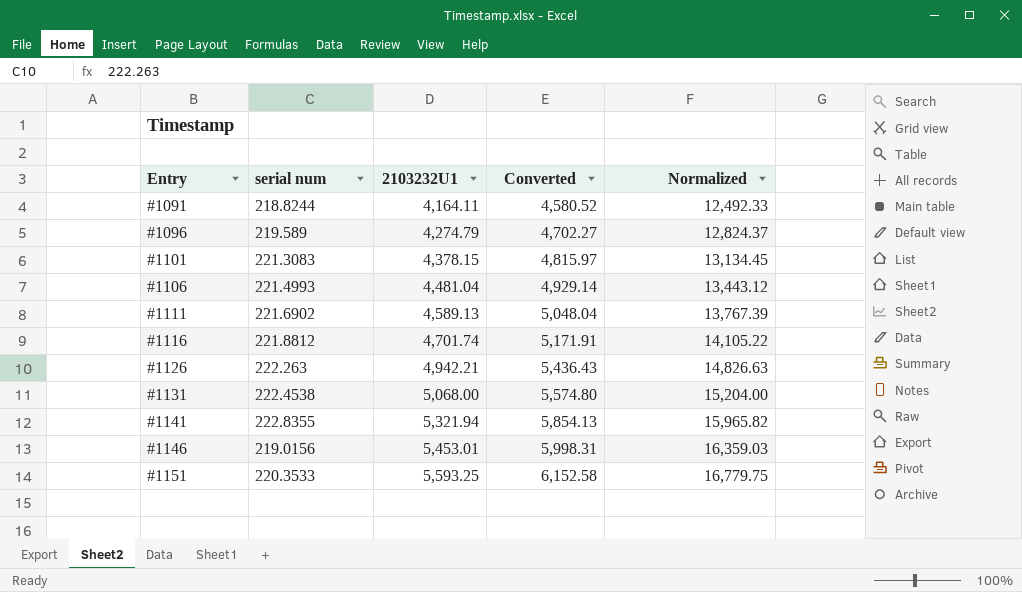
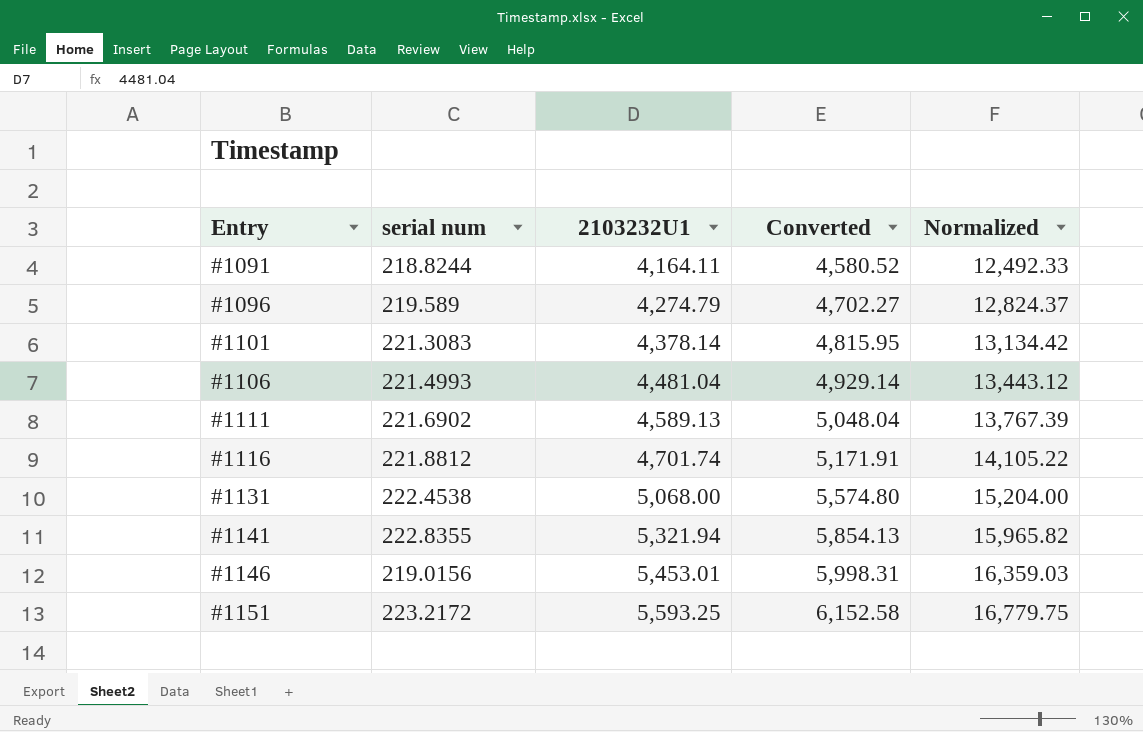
row #1126: 222.263 | 4,942.21 | 5,436.43 | 14,826.63 -> none
#1101 | 2103232U1: 4,378.15 -> 4,378.14
#1101 | Converted: 4,815.97 -> 4,815.95
#1101 | Normalized: 13,134.45 -> 13,134.42
#1151 | serial num: 220.3533 -> 223.2172

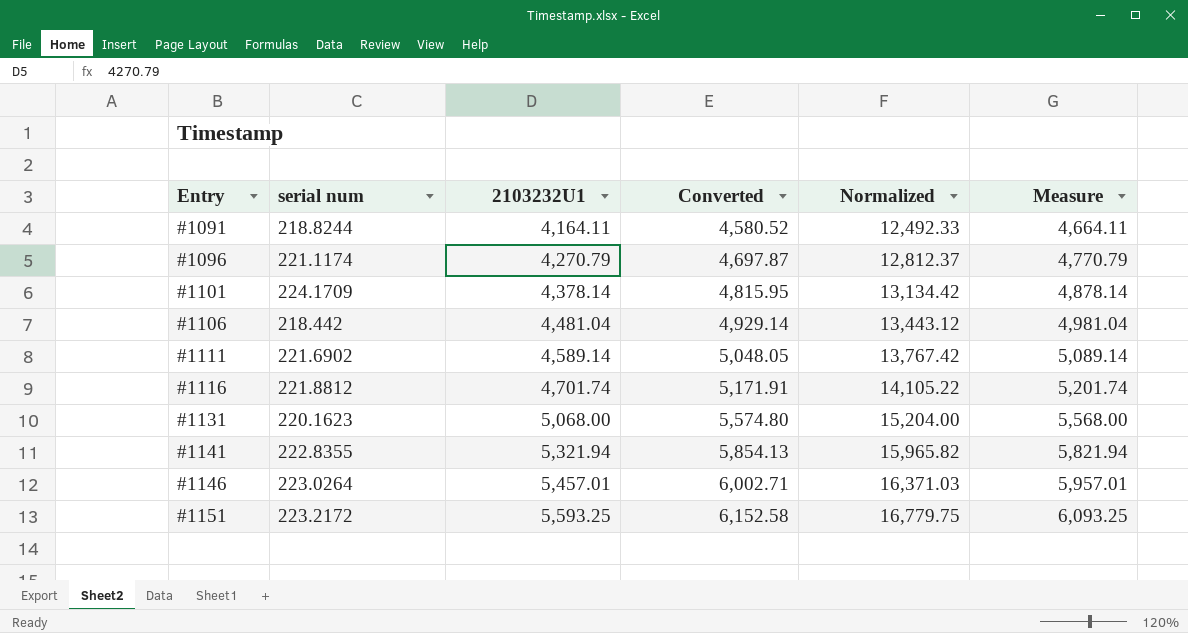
column Measure | formula: none -> [2103232U1] + 500
#1096 | serial num: 219.589 -> 221.1174
#1096 | 2103232U1: 4,274.79 -> 4,270.79
#1096 | Converted: 4,702.27 -> 4,697.87
#1096 | Normalized: 12,824.37 -> 12,812.37
#1101 | serial num: 221.3083 -> 224.1709
#1106 | serial num: 221.4993 -> 218.442
#1111 | 2103232U1: 4,589.13 -> 4,589.14
#1111 | Converted: 5,048.04 -> 5,048.05
#1111 | Normalized: 13,767.39 -> 13,767.42
#1131 | serial num: 222.4538 -> 220.1623
#1146 | serial num: 219.0156 -> 223.0264
#1146 | 2103232U1: 5,453.01 -> 5,457.01
#1146 | Converted: 5,998.31 -> 6,002.71
#1146 | Normalized: 16,359.03 -> 16,371.03

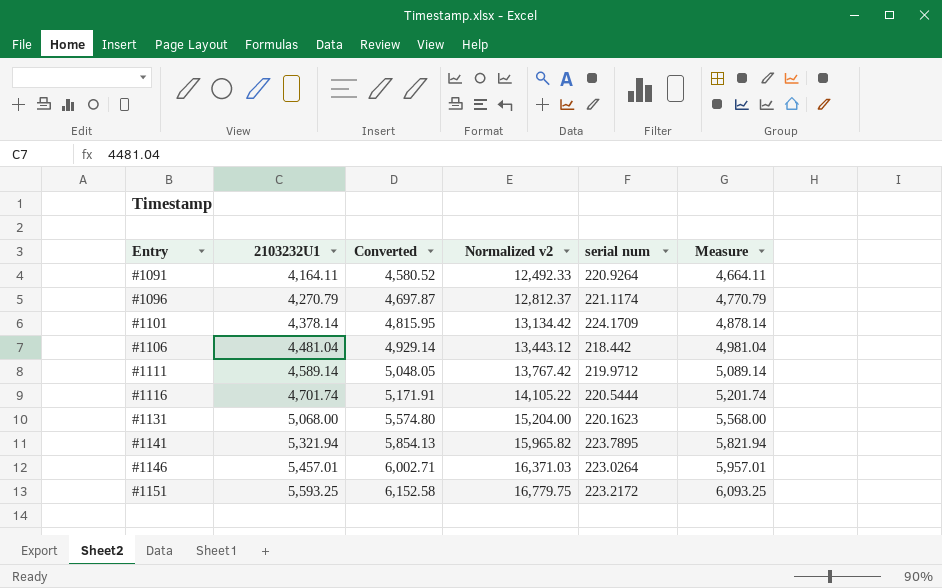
column name: Normalized -> Normalized v2
column serial num | position: 2 -> 5
#1091 | serial num: 218.8244 -> 220.9264
#1111 | serial num: 221.6902 -> 219.9712
#1116 | serial num: 221.8812 -> 220.5444
#1141 | serial num: 222.8355 -> 223.7895

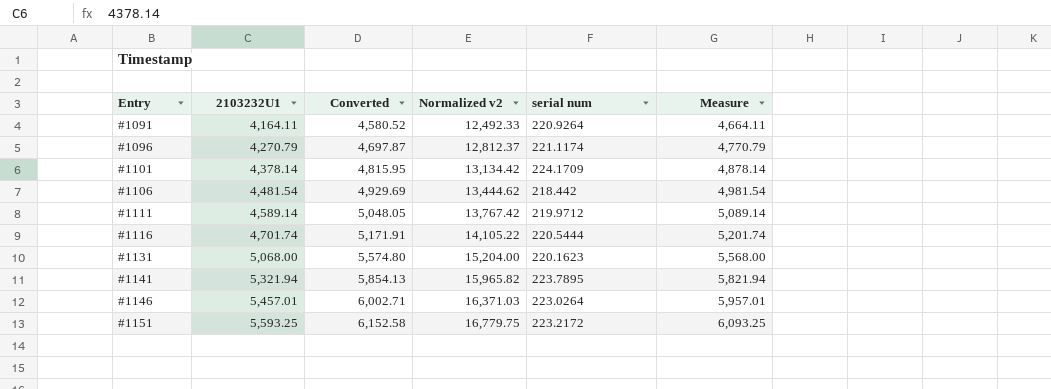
#1106 | 2103232U1: 4,481.04 -> 4,481.54
#1106 | Converted: 4,929.14 -> 4,929.69
#1106 | Normalized v2: 13,443.12 -> 13,444.62
#1106 | Measure: 4,981.04 -> 4,981.54

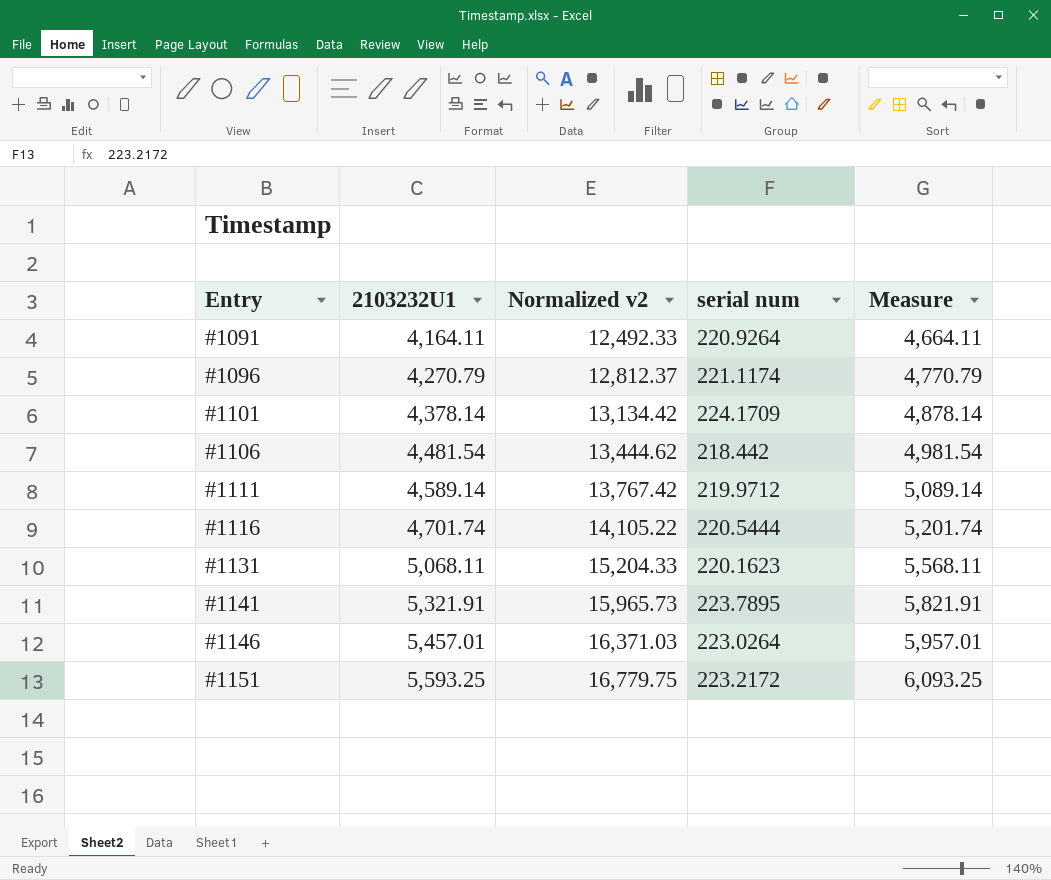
column Converted | formula: [2103232U1] * 1.1 -> none
#1131 | 2103232U1: 5,068.00 -> 5,068.11
#1131 | Normalized v2: 15,204.00 -> 15,204.33
#1131 | Measure: 5,568.00 -> 5,568.11
#1141 | 2103232U1: 5,321.94 -> 5,321.91
#1141 | Normalized v2: 15,965.82 -> 15,965.73
#1141 | Measure: 5,821.94 -> 5,821.91

